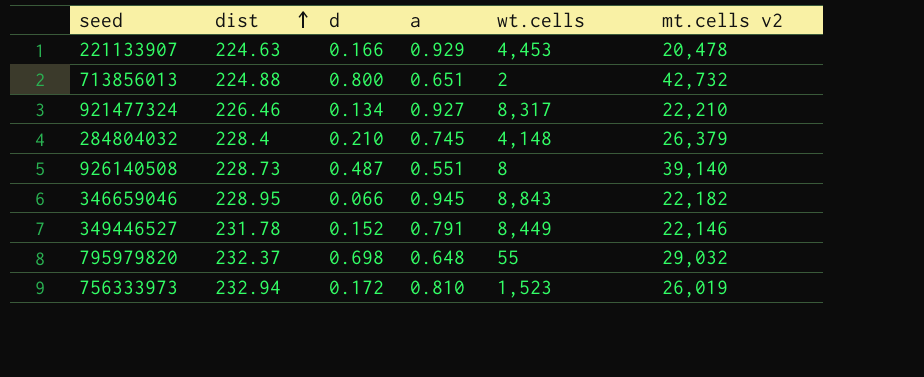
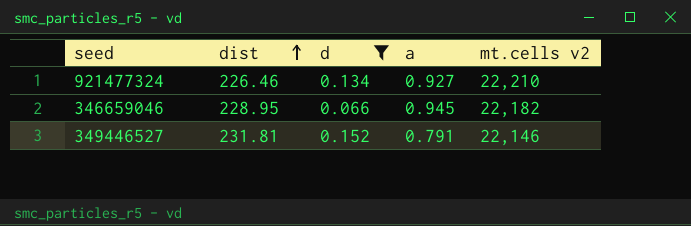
filter: none -> d <= 0.152
column wt.cells | position: 5 -> none
349446527 | dist: 231.78 -> 231.81

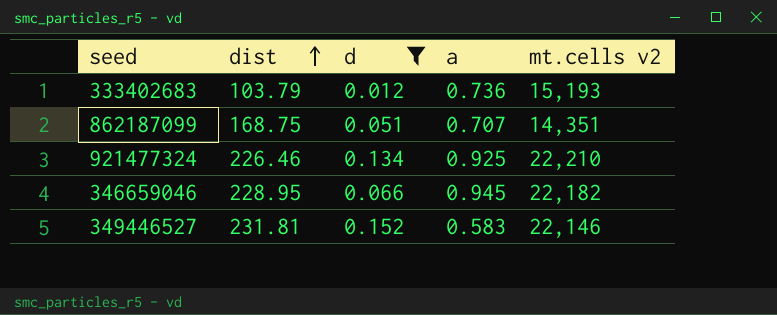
row 333402683: none -> 103.79 | 0.012 | 0.736 | 15,193
row 862187099: none -> 168.75 | 0.051 | 0.707 | 14,351
921477324 | a: 0.927 -> 0.925
349446527 | a: 0.791 -> 0.583

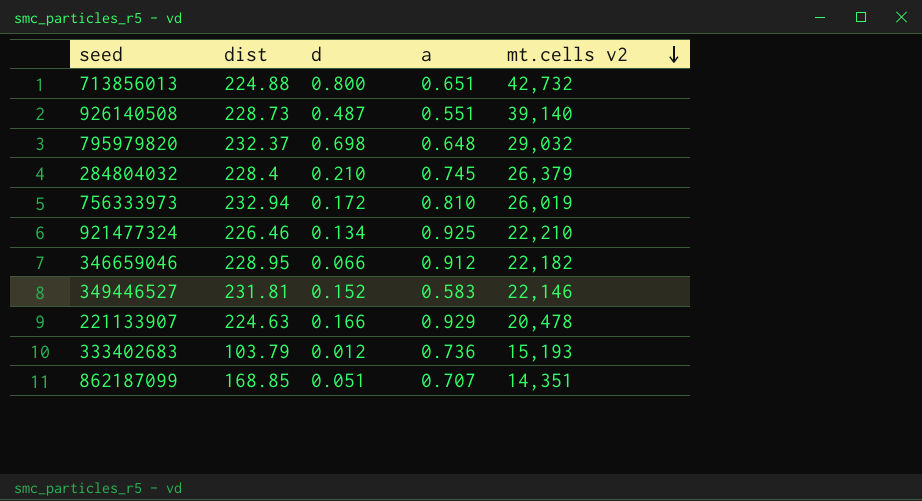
filter: d <= 0.152 -> none
row order: dist ascending -> mt.cells v2 descending
346659046 | a: 0.945 -> 0.912
862187099 | dist: 168.75 -> 168.85

